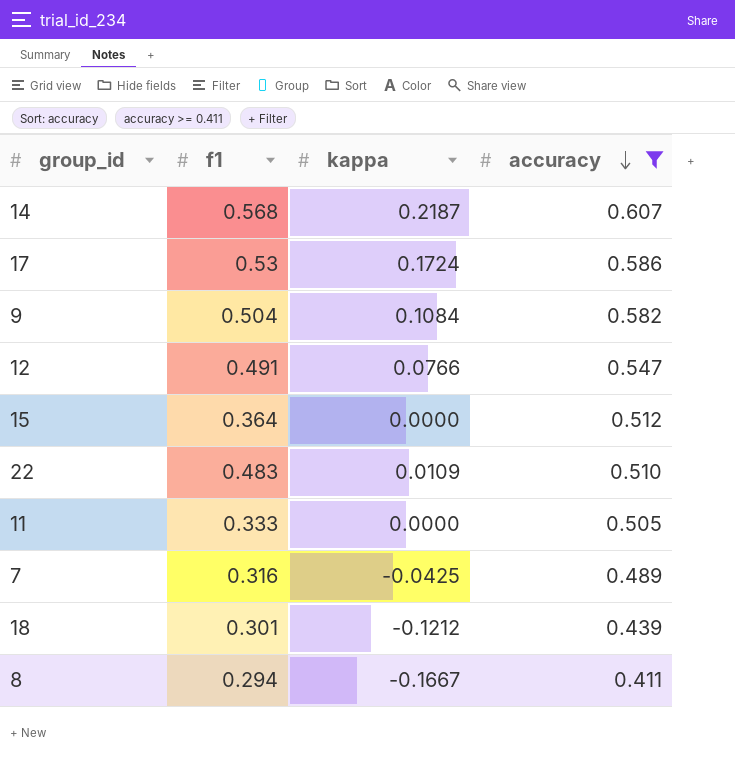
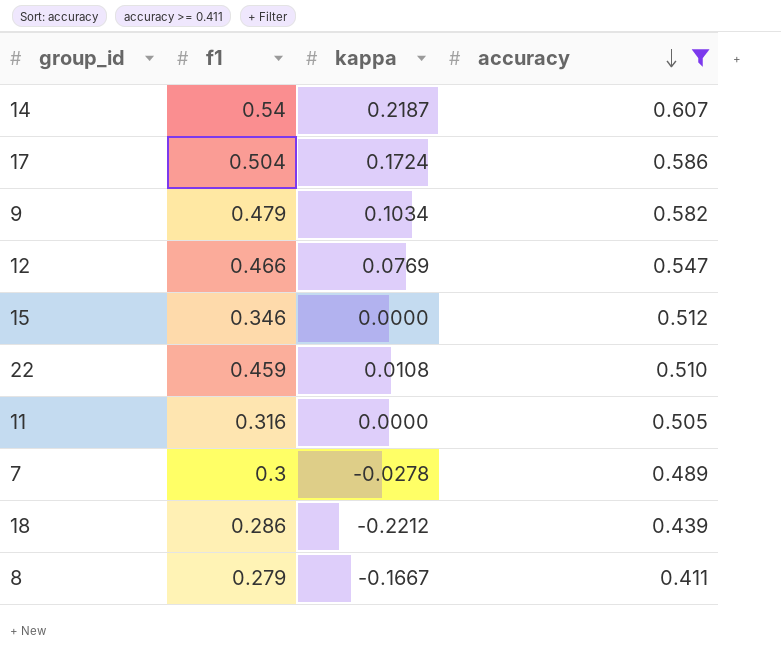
14 | f1: 0.568 -> 0.54
17 | f1: 0.53 -> 0.504
9 | f1: 0.504 -> 0.479
9 | kappa: 0.1084 -> 0.1034
12 | f1: 0.491 -> 0.466
12 | kappa: 0.0766 -> 0.0769
15 | f1: 0.364 -> 0.346
22 | f1: 0.483 -> 0.459
22 | kappa: 0.0109 -> 0.0108
11 | f1: 0.333 -> 0.316
7 | f1: 0.316 -> 0.3
7 | kappa: -0.0425 -> -0.0278
18 | f1: 0.301 -> 0.286
18 | kappa: -0.1212 -> -0.2212
8 | f1: 0.294 -> 0.279

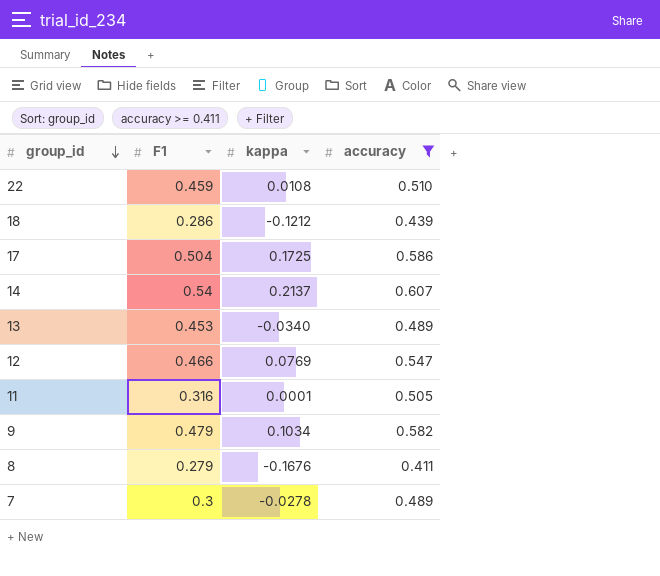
row order: accuracy descending -> group_id descending
column name: f1 -> F1
row 15: 0.346 | 0.0000 | 0.512 -> none
18 | kappa: -0.2212 -> -0.1212
17 | kappa: 0.1724 -> 0.1725
14 | kappa: 0.2187 -> 0.2137
row 13: none -> 0.453 | -0.0340 | 0.489
11 | kappa: 0.0000 -> 0.0001
8 | kappa: -0.1667 -> -0.1676

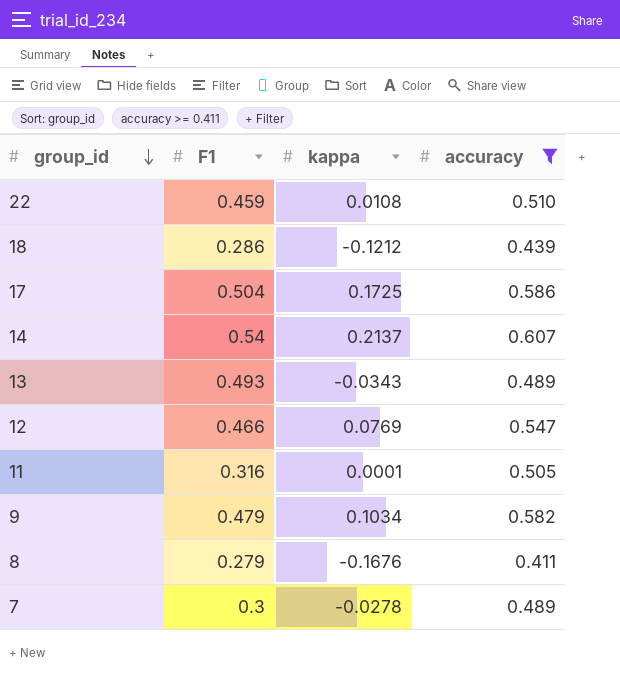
13 | F1: 0.453 -> 0.493
13 | kappa: -0.0340 -> -0.0343

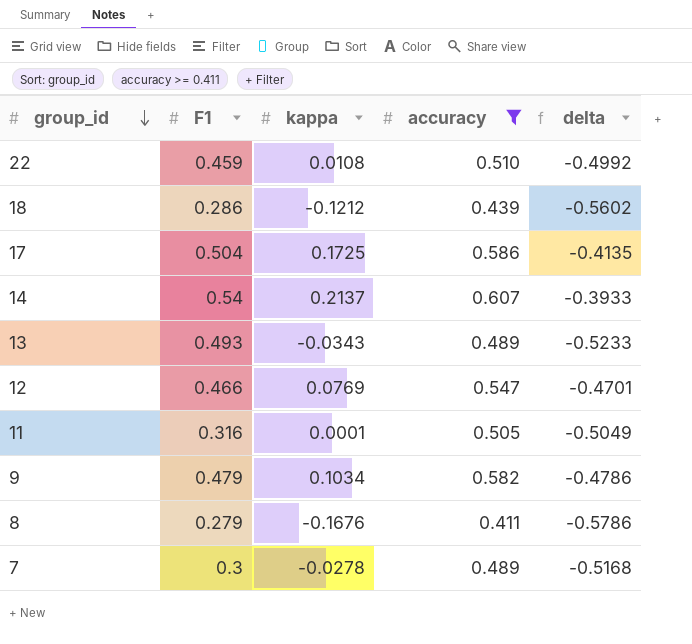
column delta | formula: none -> [kappa] - [accuracy]

